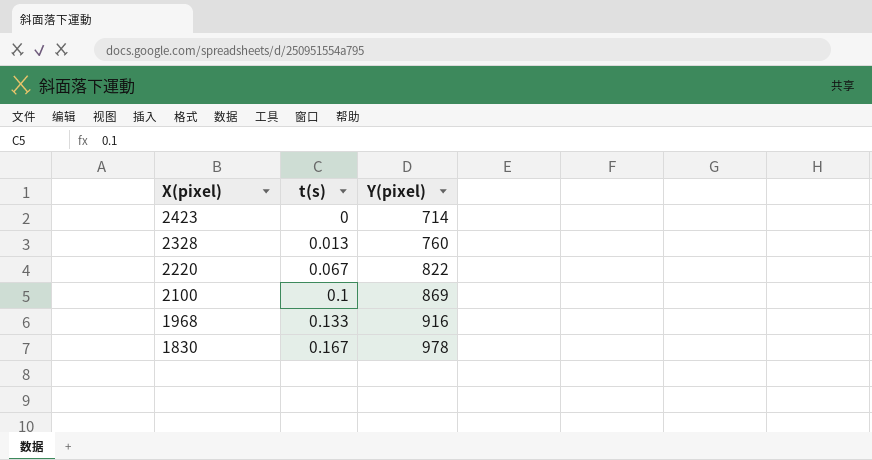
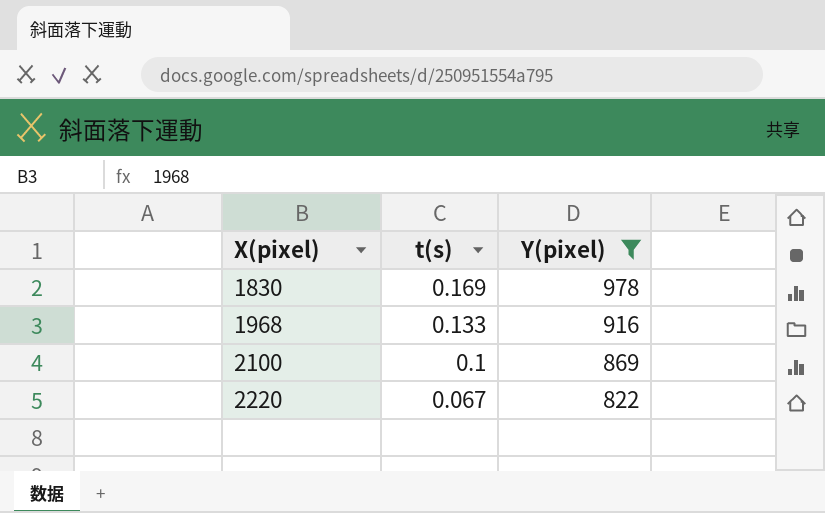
filter: none -> Y(pixel) >= 822
row order: X(pixel) descending -> X(pixel) ascending
1830 | t(s): 0.167 -> 0.169

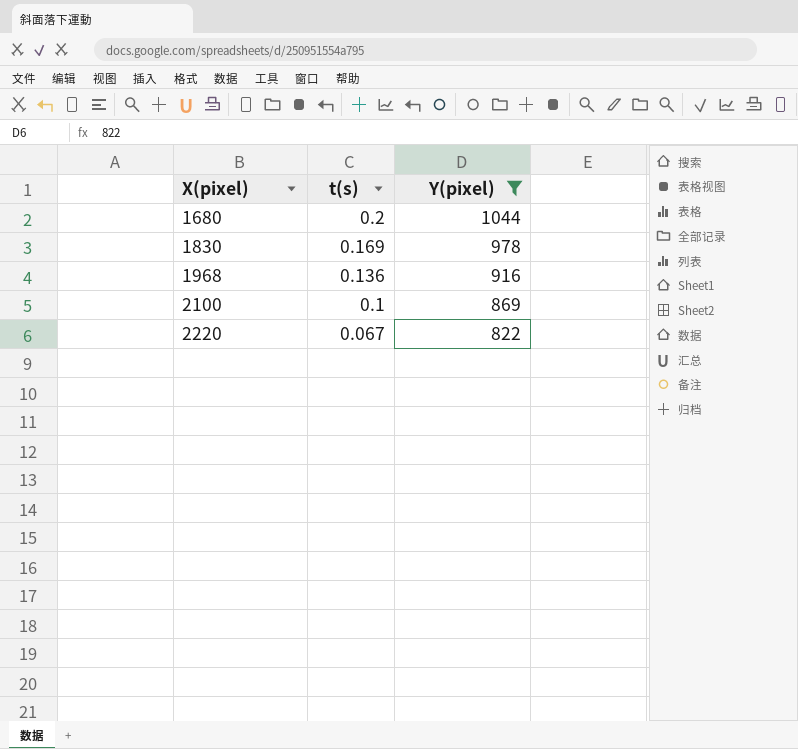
row 1680: none -> 0.2 | 1044
1968 | t(s): 0.133 -> 0.136

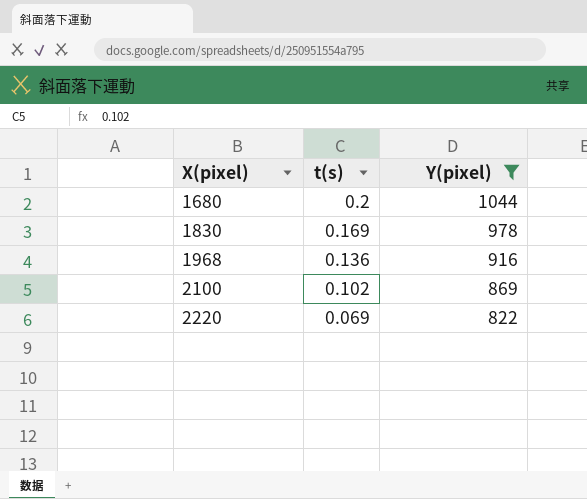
2100 | t(s): 0.1 -> 0.102
2220 | t(s): 0.067 -> 0.069

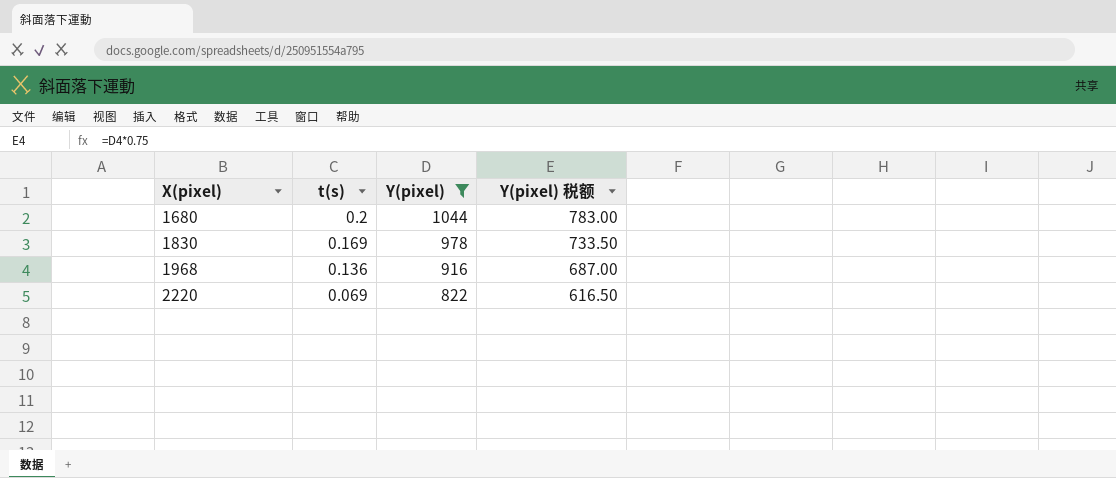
column Y(pixel) 税额 | formula: none -> [Y(pixel)] * 0.75
row 2100: 0.102 | 869 -> none

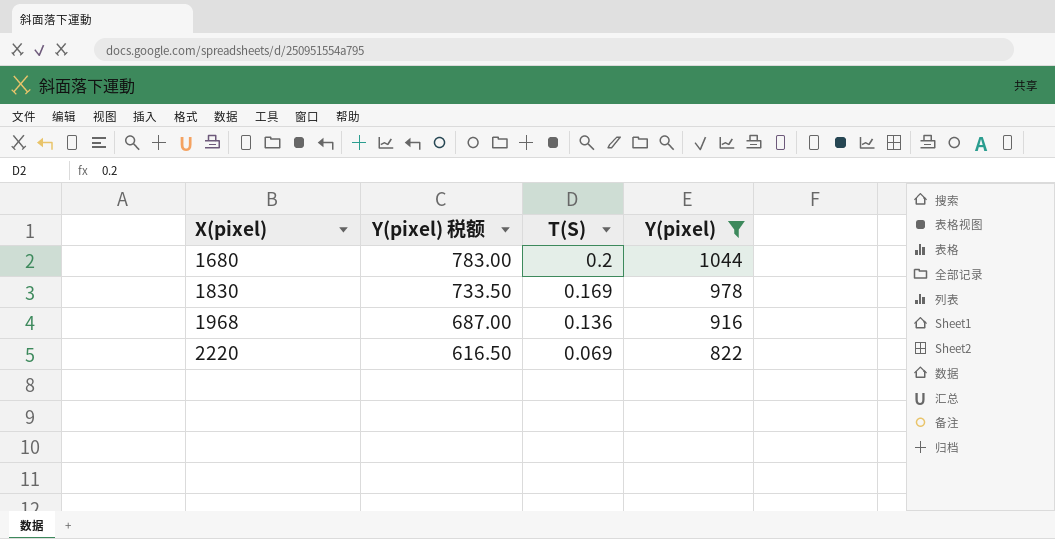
column Y(pixel) 税额 | position: 4 -> 2
column name: t(s) -> T(S)

